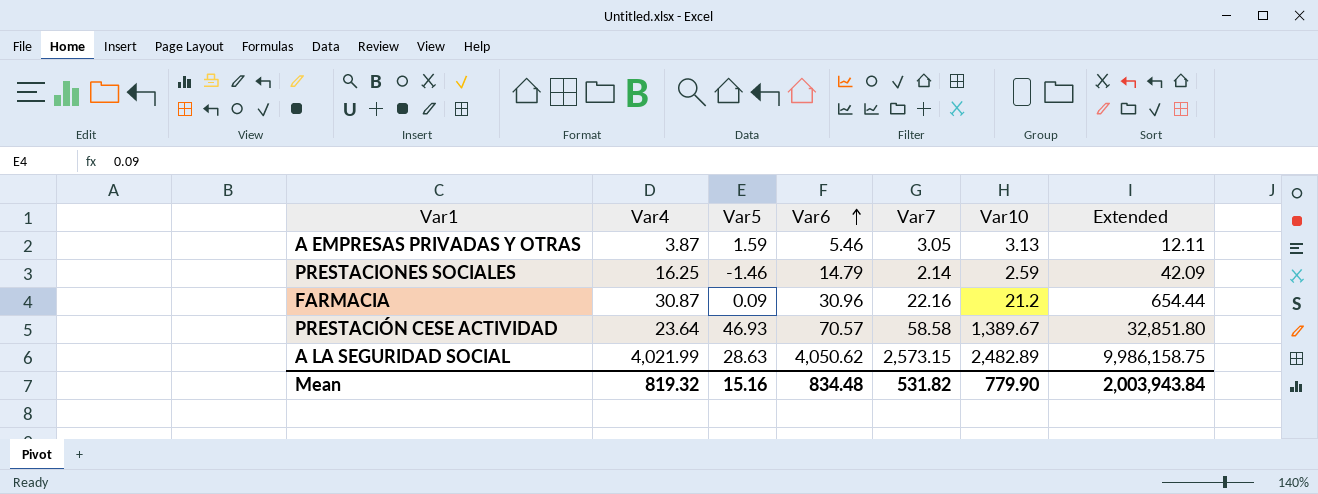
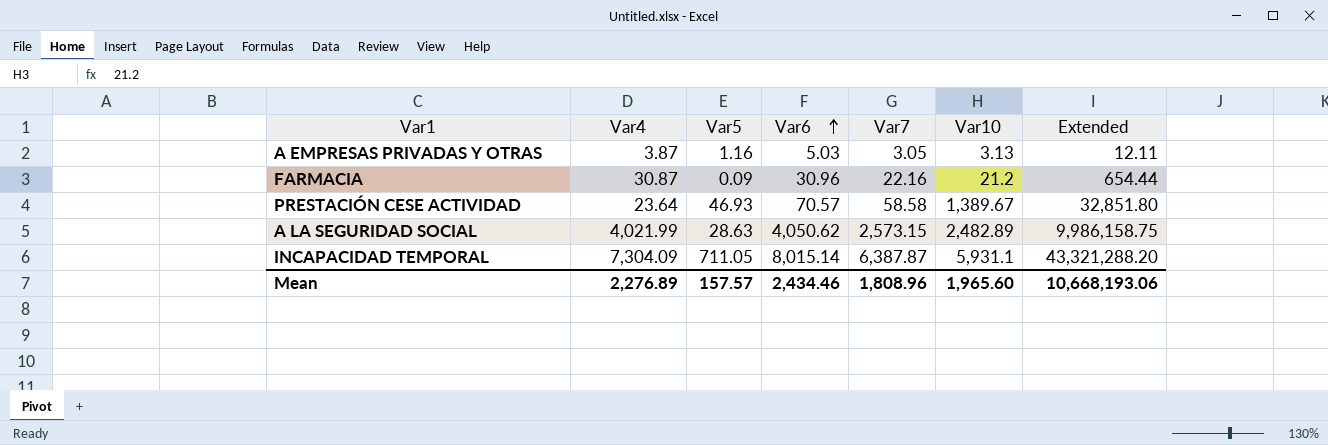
row PRESTACIONES SOCIALES: 16.25 | -1.46 | 14.79 | 2.14 | 2.59 | 42.09 -> none
A EMPRESAS PRIVADAS Y OTRAS | Var5: 1.59 -> 1.16
A EMPRESAS PRIVADAS Y OTRAS | Var6: 5.46 -> 5.03
row INCAPACIDAD TEMPORAL: none -> 7,304.09 | 711.05 | 8,015.14 | 6,387.87 | 5,931.1 | 43,321,288.20
Mean | Var4: 819.32 -> 2,276.89
Mean | Var5: 15.16 -> 157.57
Mean | Var6: 834.48 -> 2,434.46
Mean | Var7: 531.82 -> 1,808.96
Mean | Var10: 779.90 -> 1,965.60
Mean | Extended: 2,003,943.84 -> 10,668,193.06

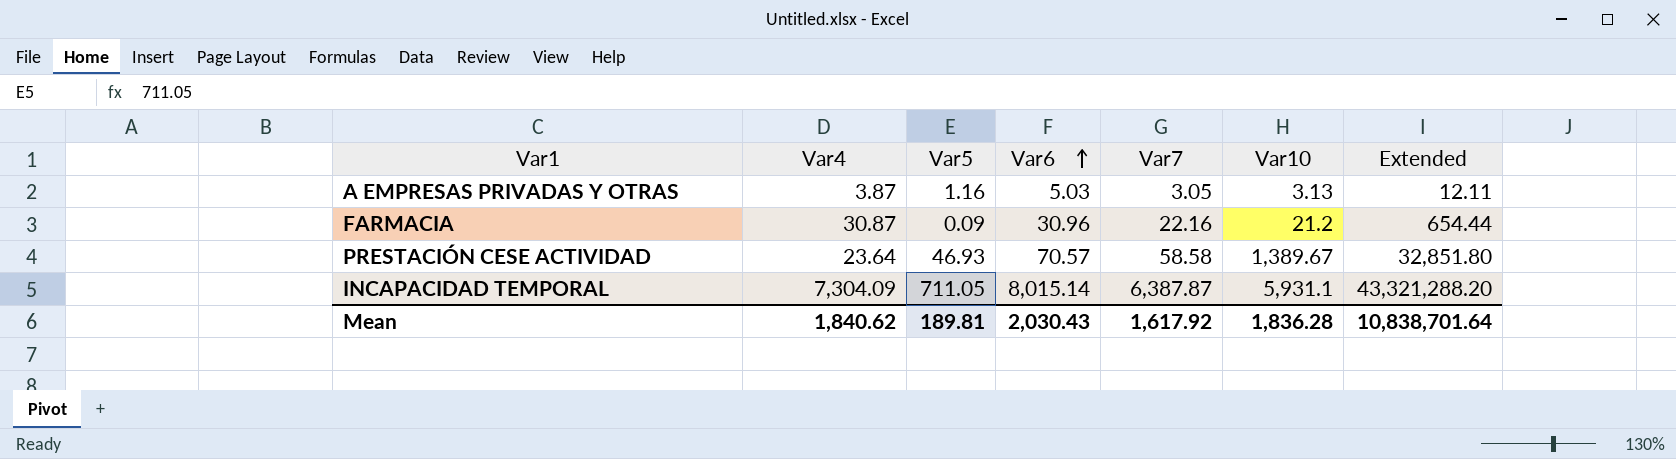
row A LA SEGURIDAD SOCIAL: 4,021.99 | 28.63 | 4,050.62 | 2,573.15 | 2,482.89 | 9,986,158.75 -> none
Mean | Var4: 2,276.89 -> 1,840.62
Mean | Var5: 157.57 -> 189.81
Mean | Var6: 2,434.46 -> 2,030.43
Mean | Var7: 1,808.96 -> 1,617.92
Mean | Var10: 1,965.60 -> 1,836.28
Mean | Extended: 10,668,193.06 -> 10,838,701.64

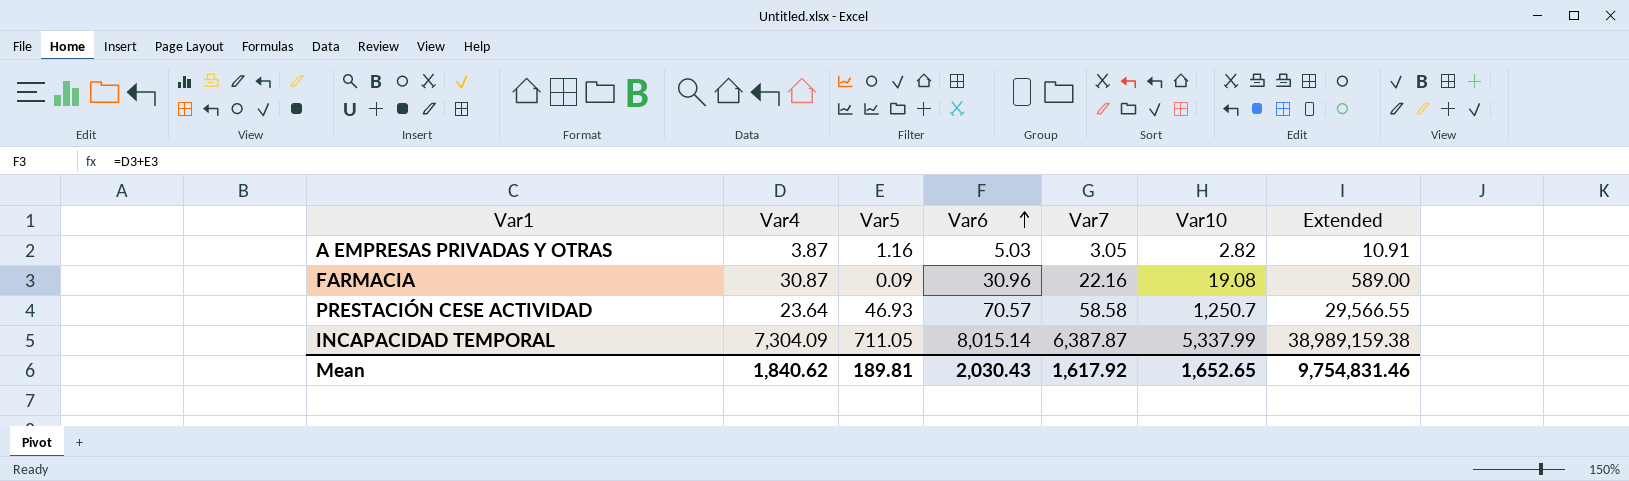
A EMPRESAS PRIVADAS Y OTRAS | Var10: 3.13 -> 2.82
A EMPRESAS PRIVADAS Y OTRAS | Extended: 12.11 -> 10.91
FARMACIA | Var10: 21.2 -> 19.08
FARMACIA | Extended: 654.44 -> 589.00
PRESTACIÓN CESE ACTIVIDAD | Var10: 1,389.67 -> 1,250.7
PRESTACIÓN CESE ACTIVIDAD | Extended: 32,851.80 -> 29,566.55
INCAPACIDAD TEMPORAL | Var10: 5,931.1 -> 5,337.99
INCAPACIDAD TEMPORAL | Extended: 43,321,288.20 -> 38,989,159.38
Mean | Var10: 1,836.28 -> 1,652.65
Mean | Extended: 10,838,701.64 -> 9,754,831.46

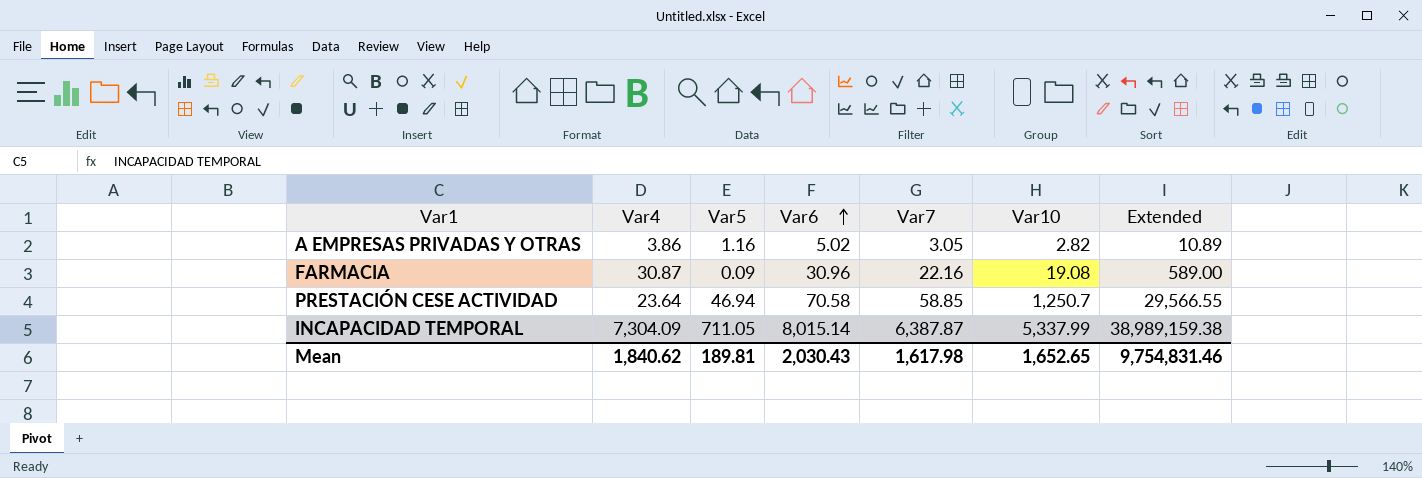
A EMPRESAS PRIVADAS Y OTRAS | Var4: 3.87 -> 3.86
A EMPRESAS PRIVADAS Y OTRAS | Var6: 5.03 -> 5.02
A EMPRESAS PRIVADAS Y OTRAS | Extended: 10.91 -> 10.89
PRESTACIÓN CESE ACTIVIDAD | Var5: 46.93 -> 46.94
PRESTACIÓN CESE ACTIVIDAD | Var6: 70.57 -> 70.58
PRESTACIÓN CESE ACTIVIDAD | Var7: 58.58 -> 58.85
Mean | Var7: 1,617.92 -> 1,617.98

